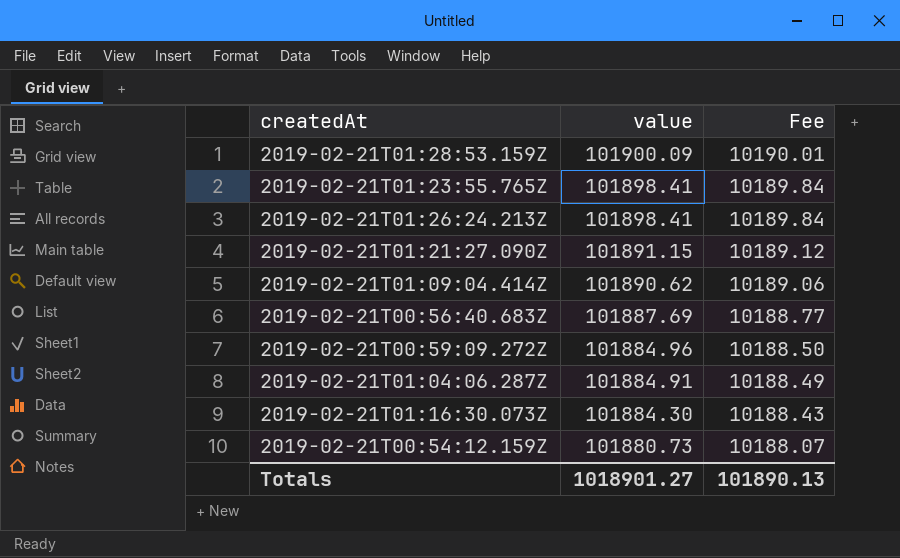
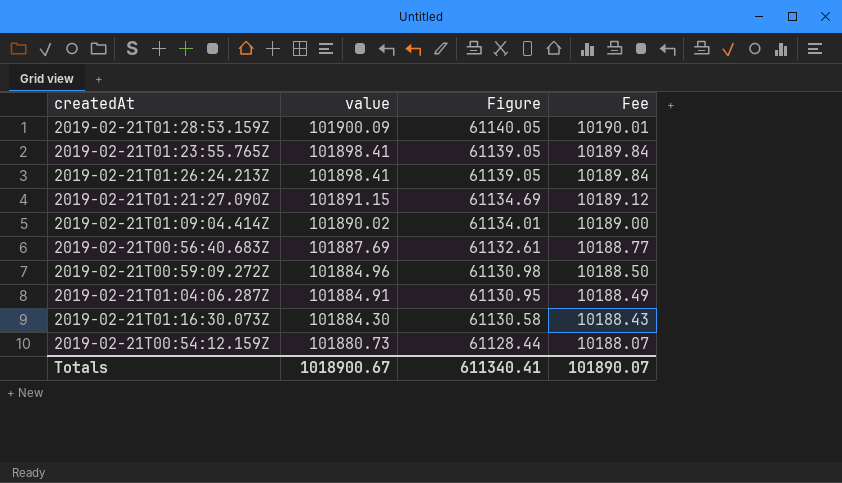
column Figure | formula: none -> [value] * 0.6
2019-02-21T01:09:04.414Z | value: 101890.62 -> 101890.02
2019-02-21T01:09:04.414Z | Fee: 10189.06 -> 10189.00
Totals | value: 1018901.27 -> 1018900.67
Totals | Fee: 101890.13 -> 101890.07

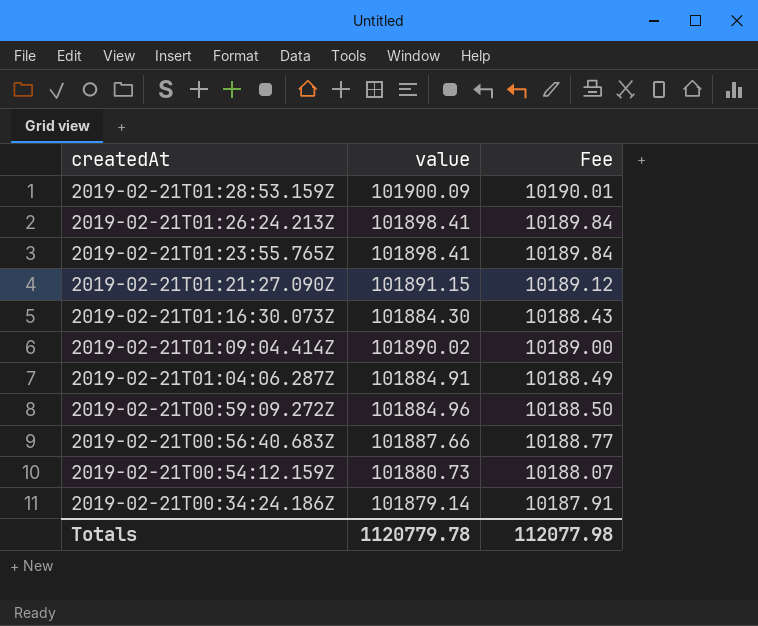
row order: value descending -> createdAt descending
column Figure | formula: [value] * 0.6 -> none
2019-02-21T00:56:40.683Z | value: 101887.69 -> 101887.66
row 2019-02-21T00:34:24.186Z: none -> 101879.14 | 10187.91
Totals | value: 1018900.67 -> 1120779.78
Totals | Fee: 101890.07 -> 112077.98

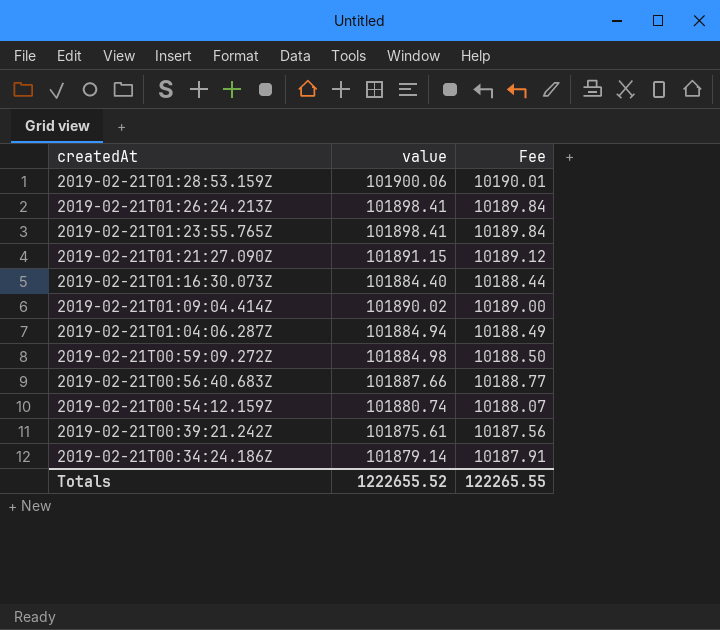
2019-02-21T01:28:53.159Z | value: 101900.09 -> 101900.06
2019-02-21T01:16:30.073Z | value: 101884.30 -> 101884.40
2019-02-21T01:16:30.073Z | Fee: 10188.43 -> 10188.44
2019-02-21T01:04:06.287Z | value: 101884.91 -> 101884.94
2019-02-21T00:59:09.272Z | value: 101884.96 -> 101884.98
2019-02-21T00:54:12.159Z | value: 101880.73 -> 101880.74
row 2019-02-21T00:39:21.242Z: none -> 101875.61 | 10187.56
Totals | value: 1120779.78 -> 1222655.52
Totals | Fee: 112077.98 -> 122265.55

